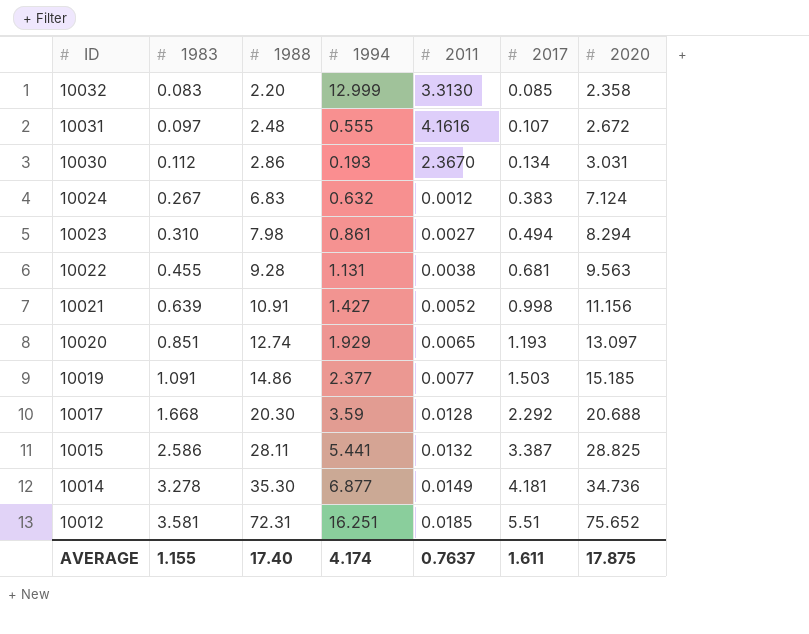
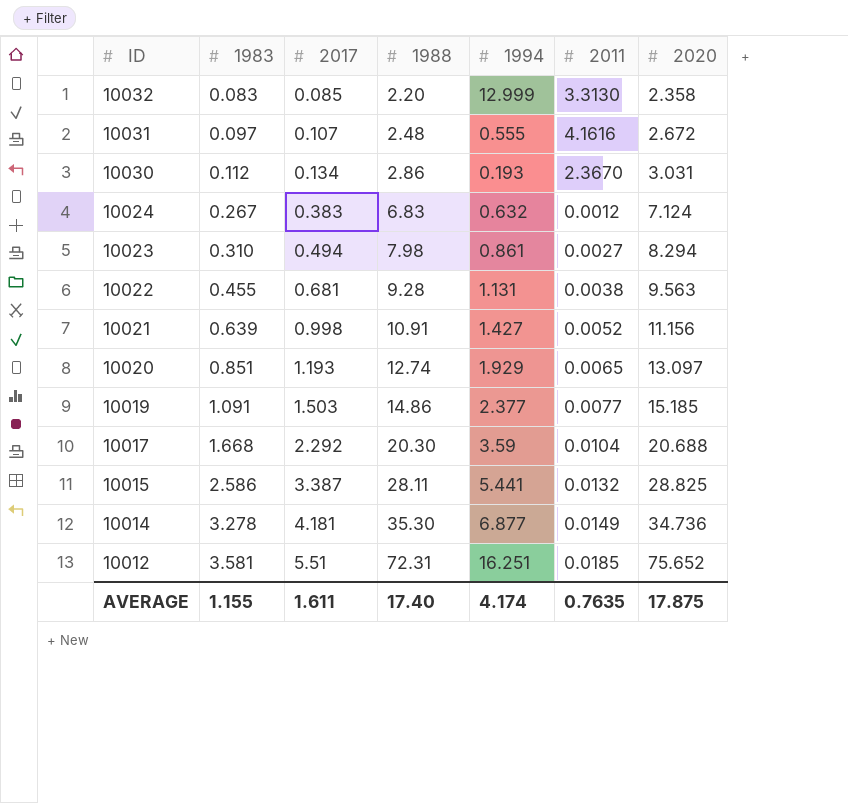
column 2017 | position: 6 -> 3
10017 | 2011: 0.0128 -> 0.0104
AVERAGE | 2011: 0.7637 -> 0.7635

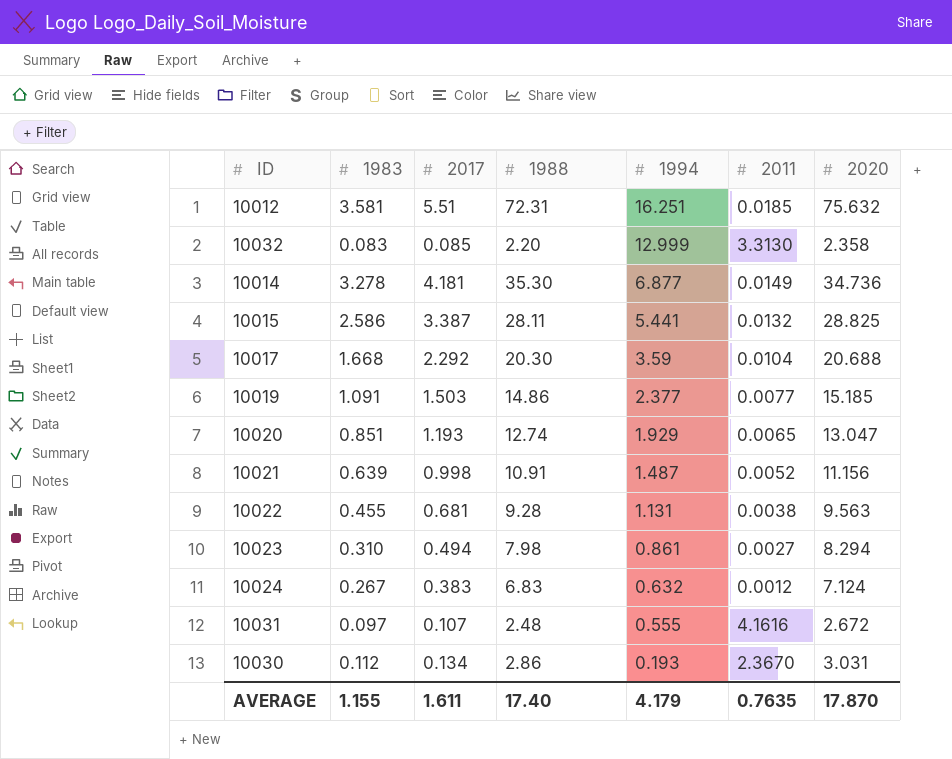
row order: ID descending -> 1994 descending
10012 | 2020: 75.652 -> 75.632
10020 | 2020: 13.097 -> 13.047
10021 | 1994: 1.427 -> 1.487
AVERAGE | 1994: 4.174 -> 4.179
AVERAGE | 2020: 17.875 -> 17.870

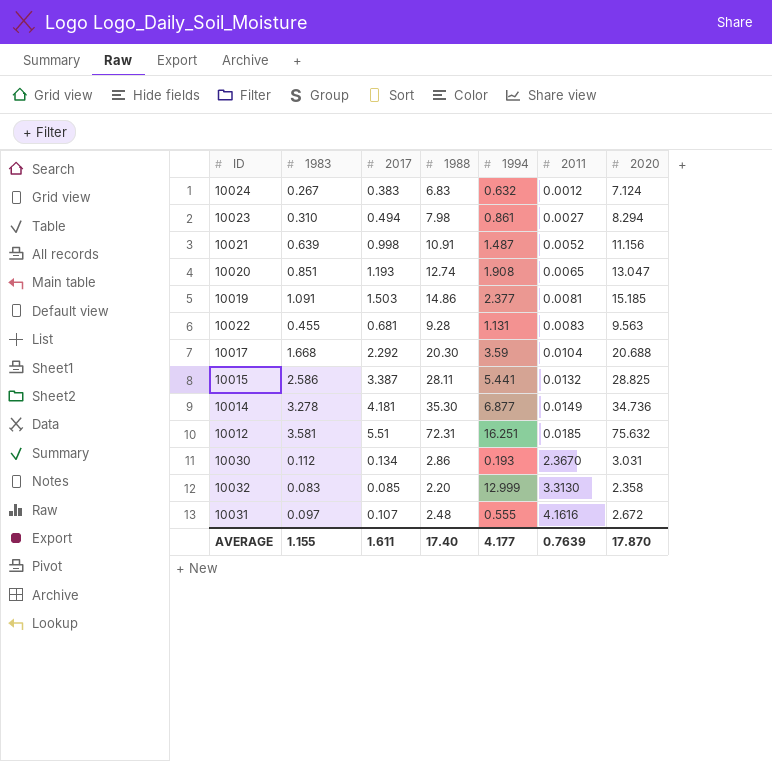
row order: 1994 descending -> 2011 ascending
10020 | 1994: 1.929 -> 1.908
10019 | 2011: 0.0077 -> 0.0081
10022 | 2011: 0.0038 -> 0.0083
AVERAGE | 1994: 4.179 -> 4.177
AVERAGE | 2011: 0.7635 -> 0.7639

